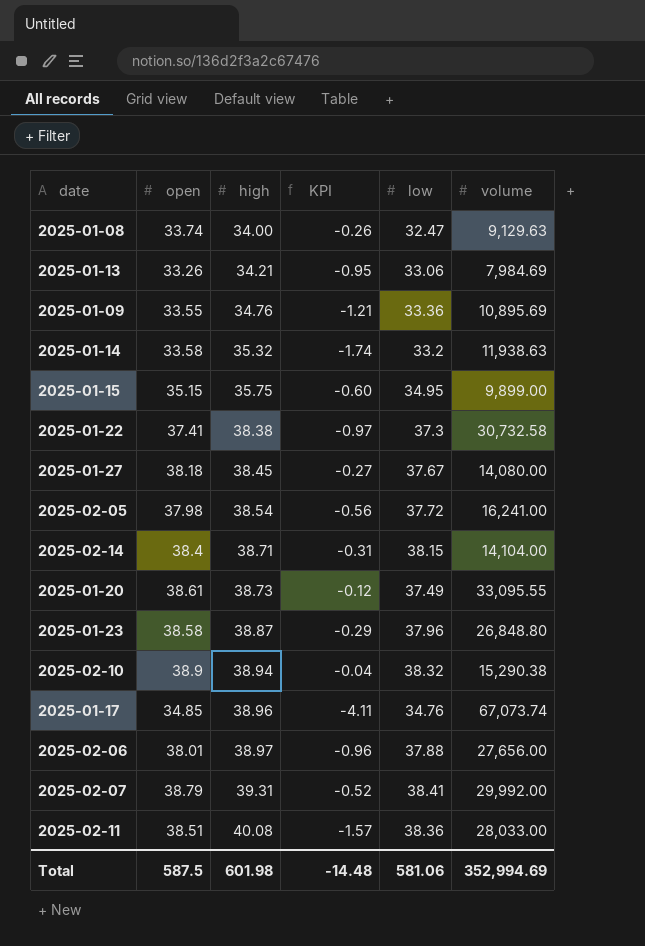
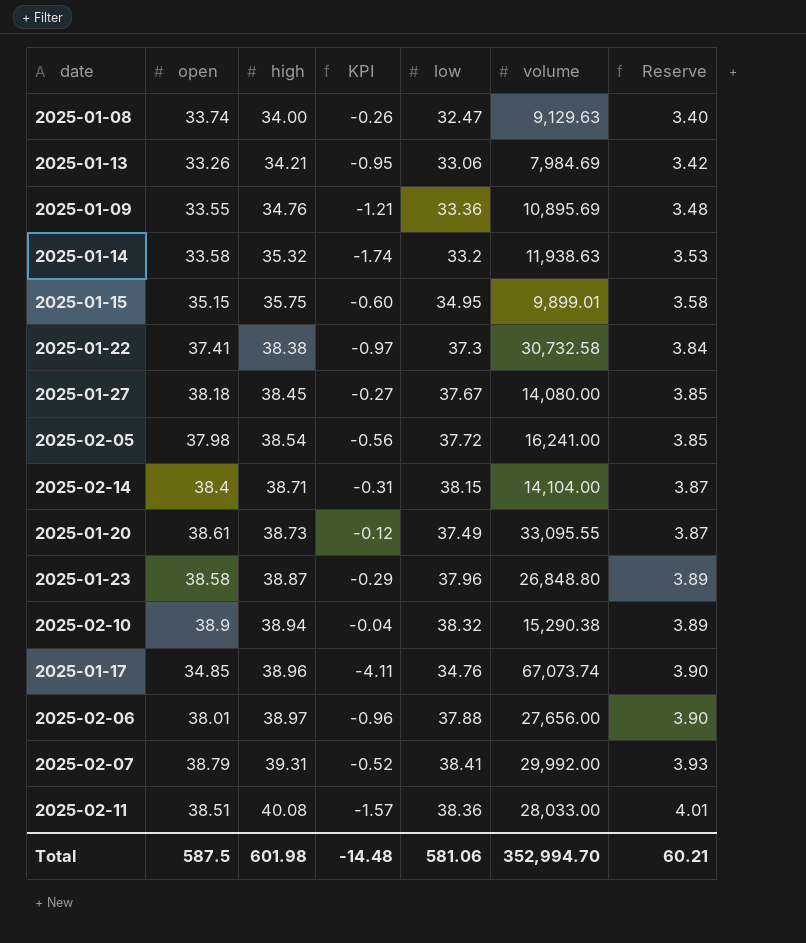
column Reserve | formula: none -> [high] * 0.1
2025-01-15 | volume: 9,899.00 -> 9,899.01
Total | volume: 352,994.69 -> 352,994.70

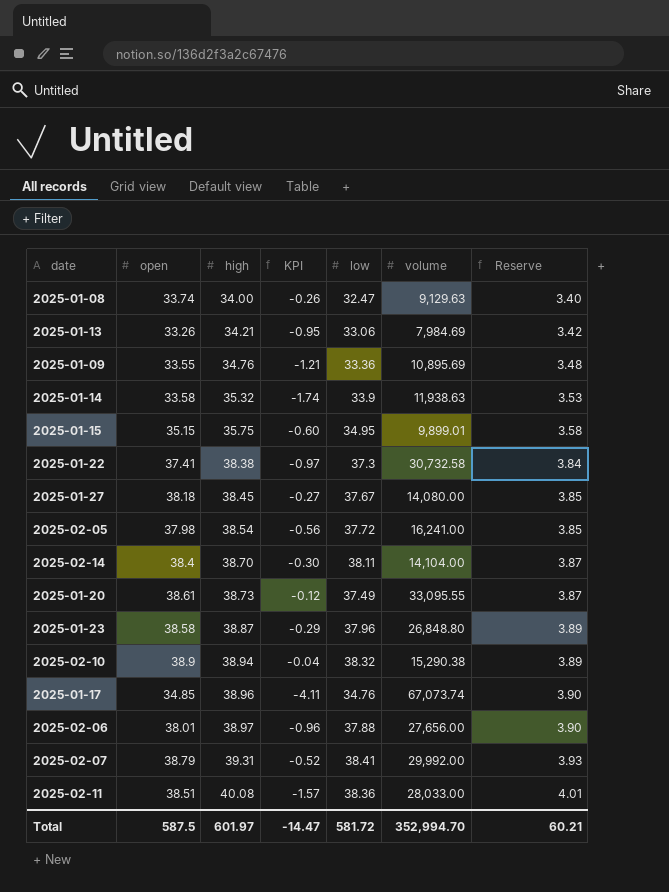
2025-01-14 | low: 33.2 -> 33.9
2025-02-14 | high: 38.71 -> 38.70
2025-02-14 | KPI: -0.31 -> -0.30
2025-02-14 | low: 38.15 -> 38.11
Total | high: 601.98 -> 601.97
Total | KPI: -14.48 -> -14.47
Total | low: 581.06 -> 581.72

